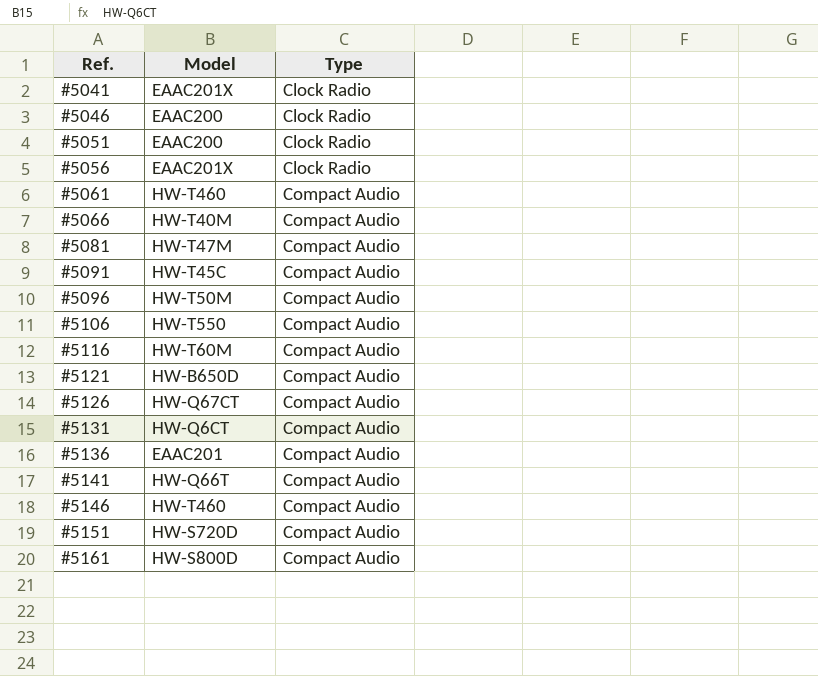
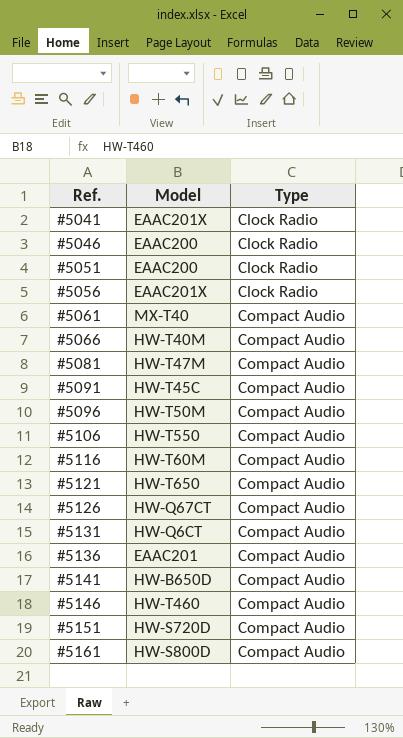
#5061 | Model: HW-T460 -> MX-T40
#5121 | Model: HW-B650D -> HW-T650
#5141 | Model: HW-Q66T -> HW-B650D

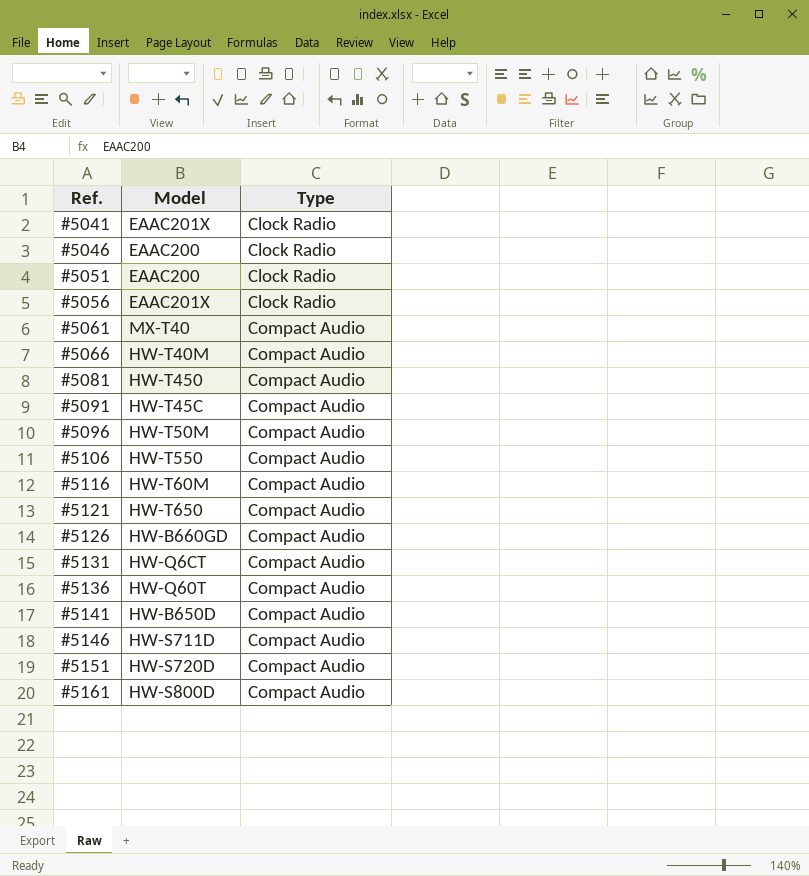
#5081 | Model: HW-T47M -> HW-T450
#5126 | Model: HW-Q67CT -> HW-B660GD
#5136 | Model: EAAC201 -> HW-Q60T
#5146 | Model: HW-T460 -> HW-S711D

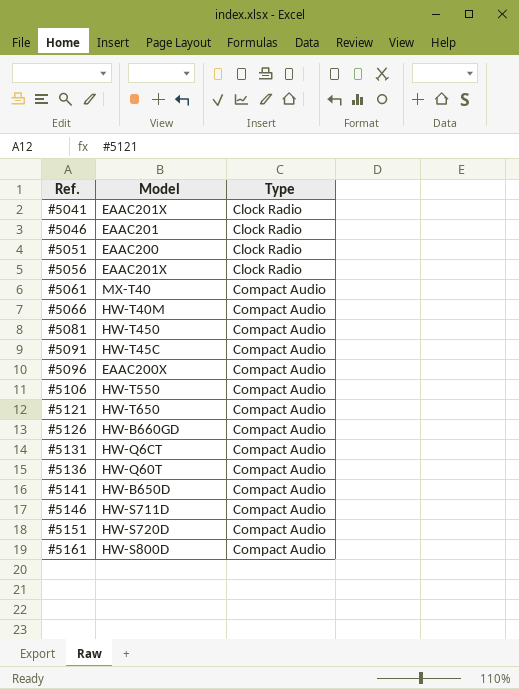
row #5116: HW-T60M | Compact Audio -> none
#5046 | Model: EAAC200 -> EAAC201
#5096 | Model: HW-T50M -> EAAC200X

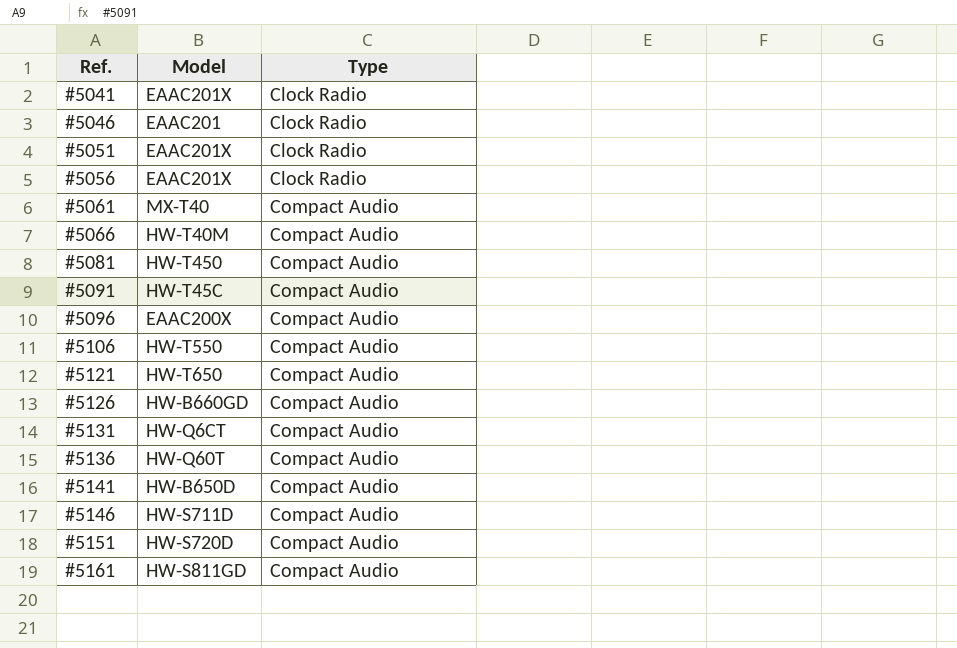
#5051 | Model: EAAC200 -> EAAC201X
#5161 | Model: HW-S800D -> HW-S811GD

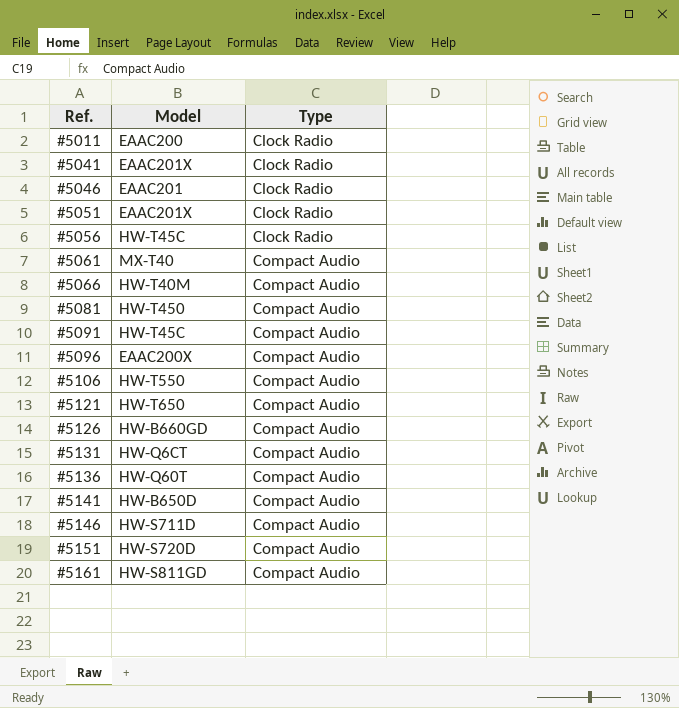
row #5011: none -> EAAC200 | Clock Radio
#5056 | Model: EAAC201X -> HW-T45C

